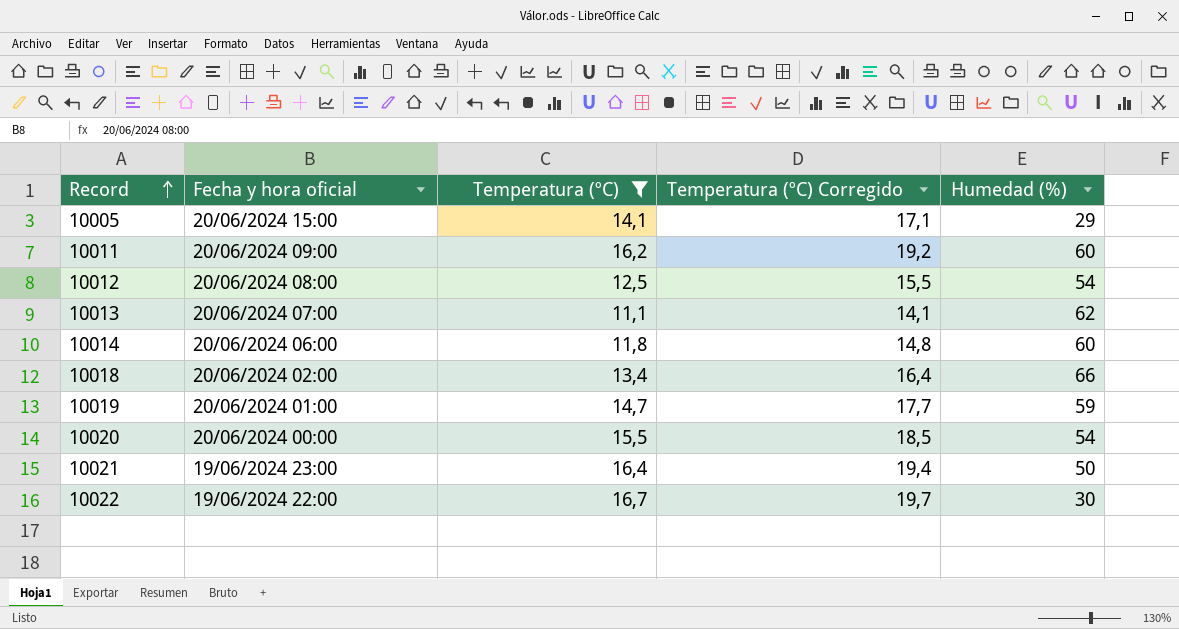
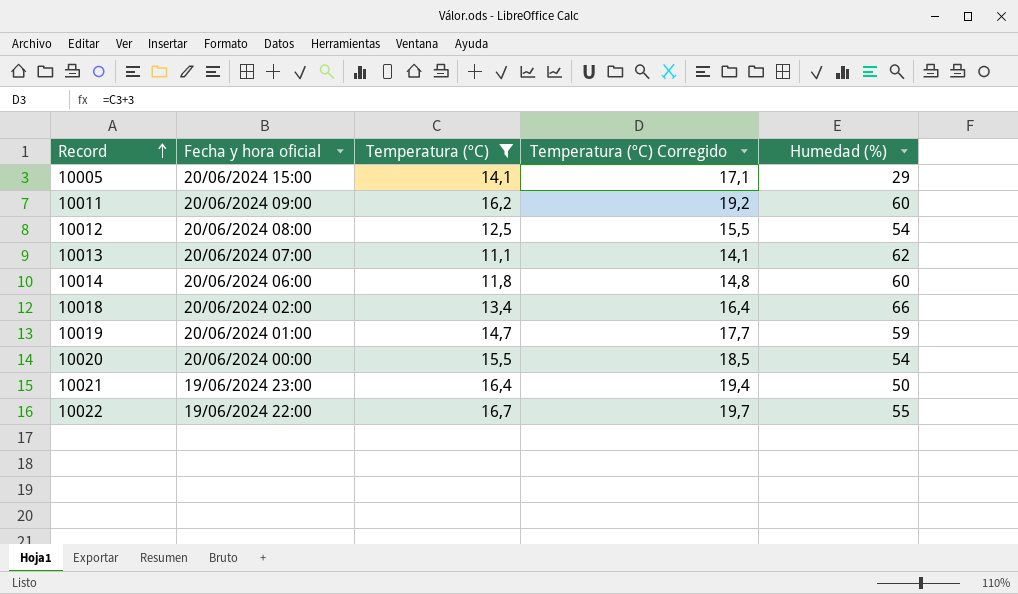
10022 | Humedad (%): 30 -> 55

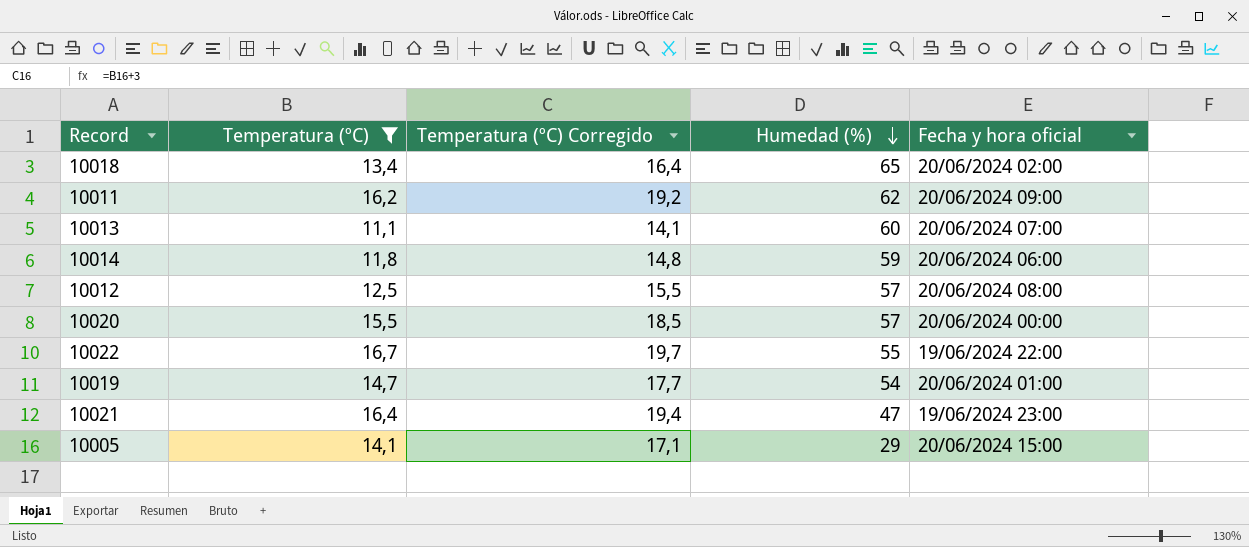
row order: Record ascending -> Humedad (%) descending
column Fecha y hora oficial | position: 2 -> 5
10018 | Humedad (%): 66 -> 65
10011 | Humedad (%): 60 -> 62
10013 | Humedad (%): 62 -> 60
10014 | Humedad (%): 60 -> 59
10012 | Humedad (%): 54 -> 57
10020 | Humedad (%): 54 -> 57
10019 | Humedad (%): 59 -> 54
10021 | Humedad (%): 50 -> 47

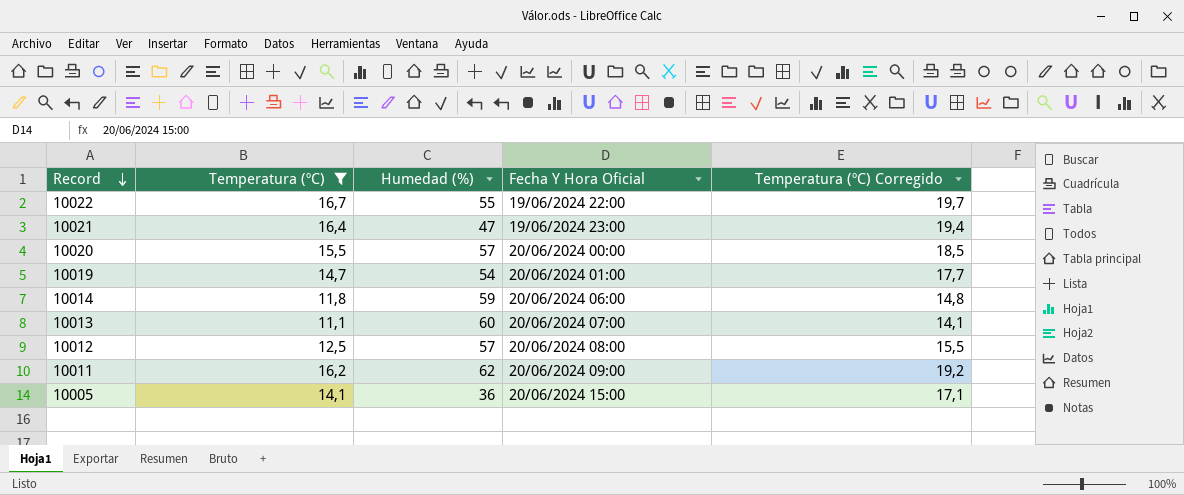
row order: Humedad (%) descending -> Record descending
column name: Fecha y hora oficial -> Fecha Y Hora Oficial
column Temperatura (ºC) Corregido | position: 3 -> 5
row 10018: 13,4 | 16,4 | 65 | 20/06/2024 02:00 -> none
10005 | Humedad (%): 29 -> 36

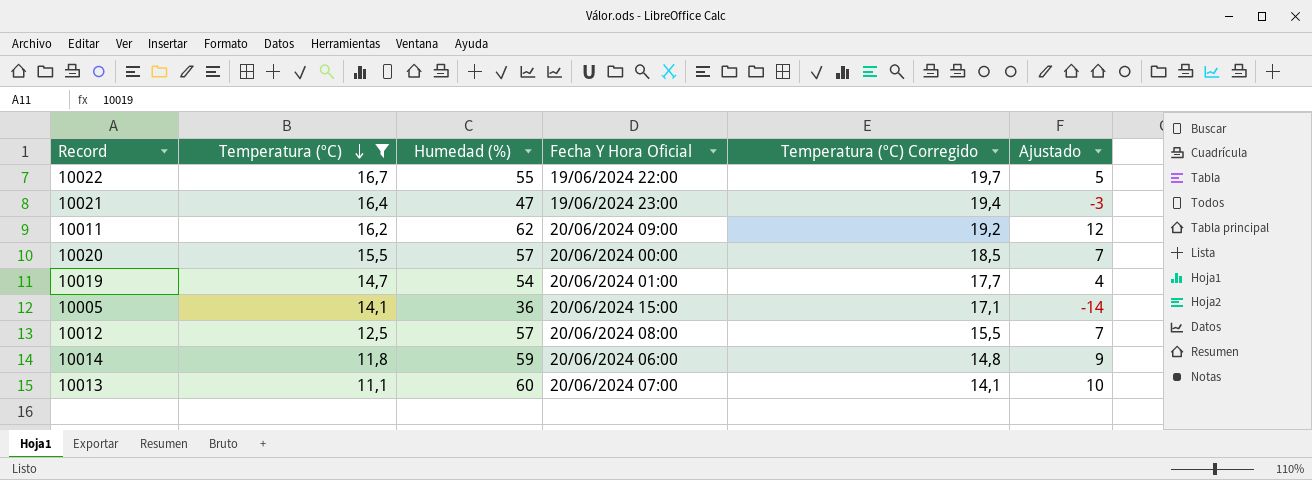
row order: Record descending -> Temperatura (ºC) descending
column Ajustado | formula: none -> [Humedad (%)] - 50

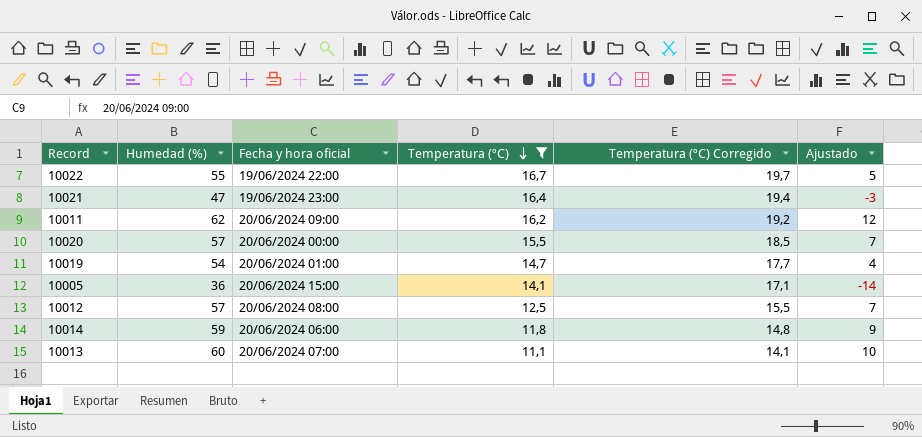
column name: Fecha Y Hora Oficial -> Fecha y hora oficial
column Temperatura (ºC) | position: 2 -> 4

